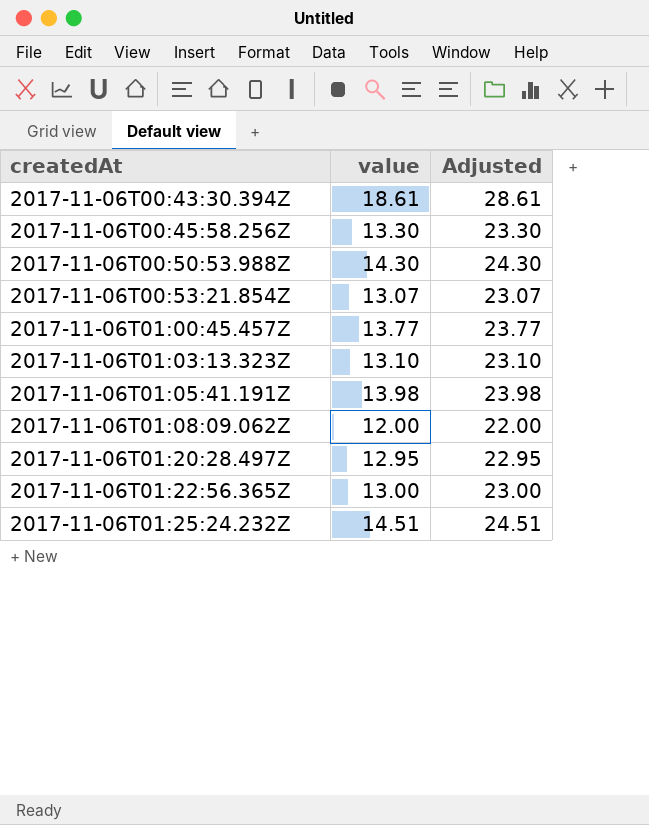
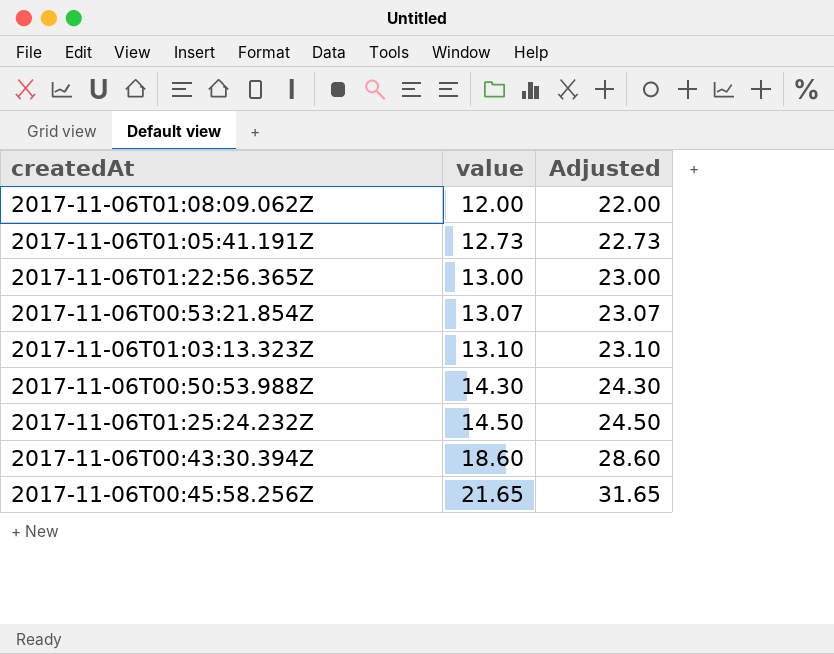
row order: createdAt ascending -> value ascending
row 2017-11-06T01:00:45.457Z: 13.77 | 23.77 -> none
row 2017-11-06T01:20:28.497Z: 12.95 | 22.95 -> none
2017-11-06T01:05:41.191Z | value: 13.98 -> 12.73
2017-11-06T01:05:41.191Z | Adjusted: 23.98 -> 22.73
2017-11-06T01:25:24.232Z | value: 14.51 -> 14.50
2017-11-06T01:25:24.232Z | Adjusted: 24.51 -> 24.50
2017-11-06T00:43:30.394Z | value: 18.61 -> 18.60
2017-11-06T00:43:30.394Z | Adjusted: 28.61 -> 28.60
2017-11-06T00:45:58.256Z | value: 13.30 -> 21.65
2017-11-06T00:45:58.256Z | Adjusted: 23.30 -> 31.65

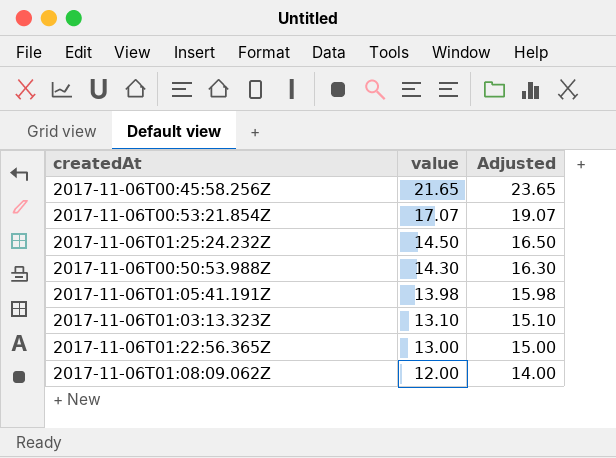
row order: value ascending -> value descending
column Adjusted | formula: [value] + 10 -> [value] + 2
row 2017-11-06T00:43:30.394Z: 18.60 | 28.60 -> none
2017-11-06T00:53:21.854Z | value: 13.07 -> 17.07
2017-11-06T01:05:41.191Z | value: 12.73 -> 13.98

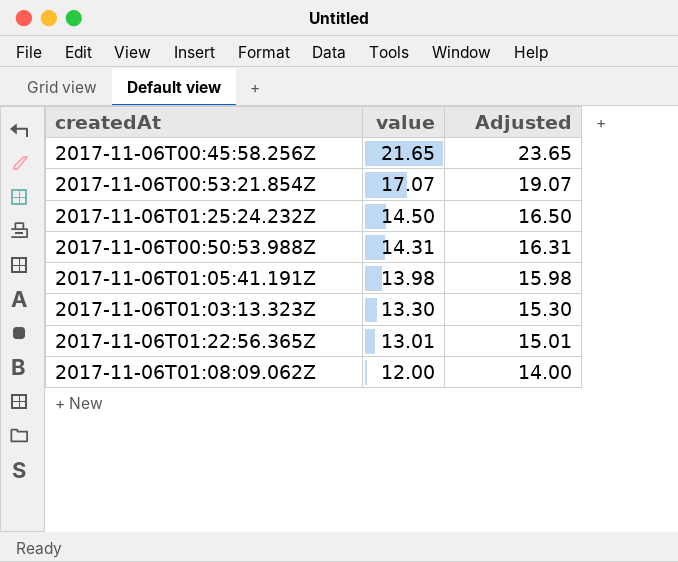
2017-11-06T00:50:53.988Z | value: 14.30 -> 14.31
2017-11-06T00:50:53.988Z | Adjusted: 16.30 -> 16.31
2017-11-06T01:03:13.323Z | value: 13.10 -> 13.30
2017-11-06T01:03:13.323Z | Adjusted: 15.10 -> 15.30
2017-11-06T01:22:56.365Z | value: 13.00 -> 13.01
2017-11-06T01:22:56.365Z | Adjusted: 15.00 -> 15.01

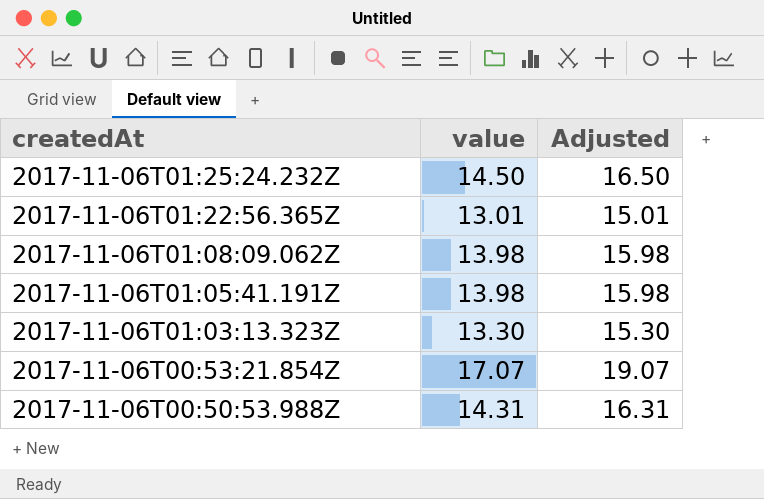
row order: value descending -> createdAt descending
row 2017-11-06T00:45:58.256Z: 21.65 | 23.65 -> none
2017-11-06T01:08:09.062Z | value: 12.00 -> 13.98
2017-11-06T01:08:09.062Z | Adjusted: 14.00 -> 15.98

